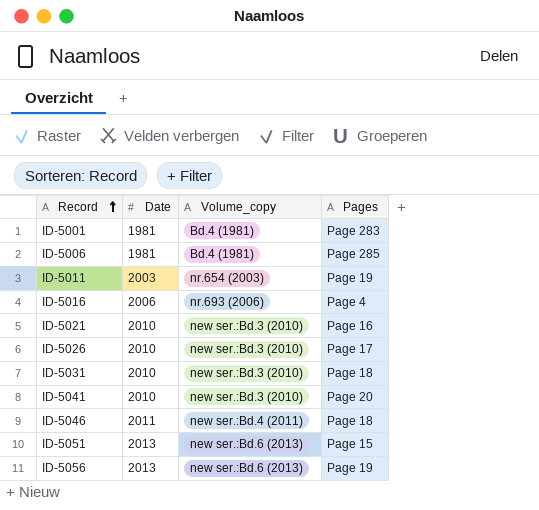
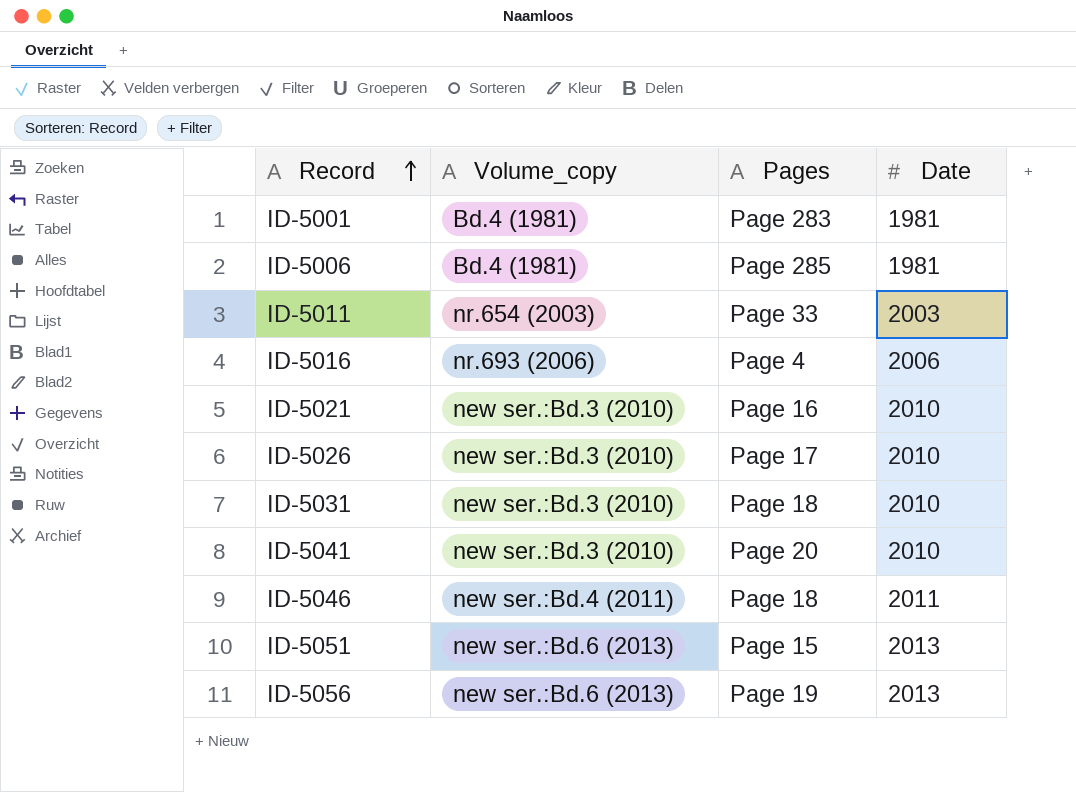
column Date | position: 2 -> 4
ID-5011 | Pages: Page 19 -> Page 33

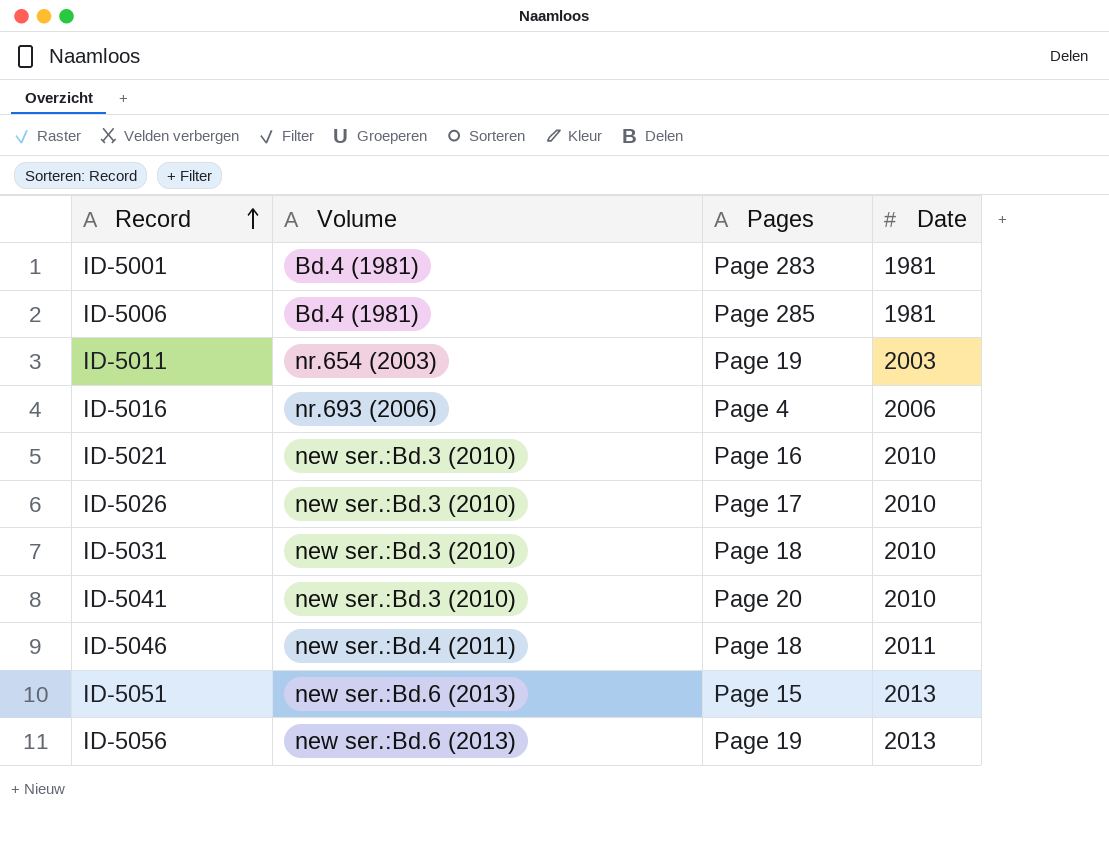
column name: Volume_copy -> Volume
ID-5011 | Pages: Page 33 -> Page 19

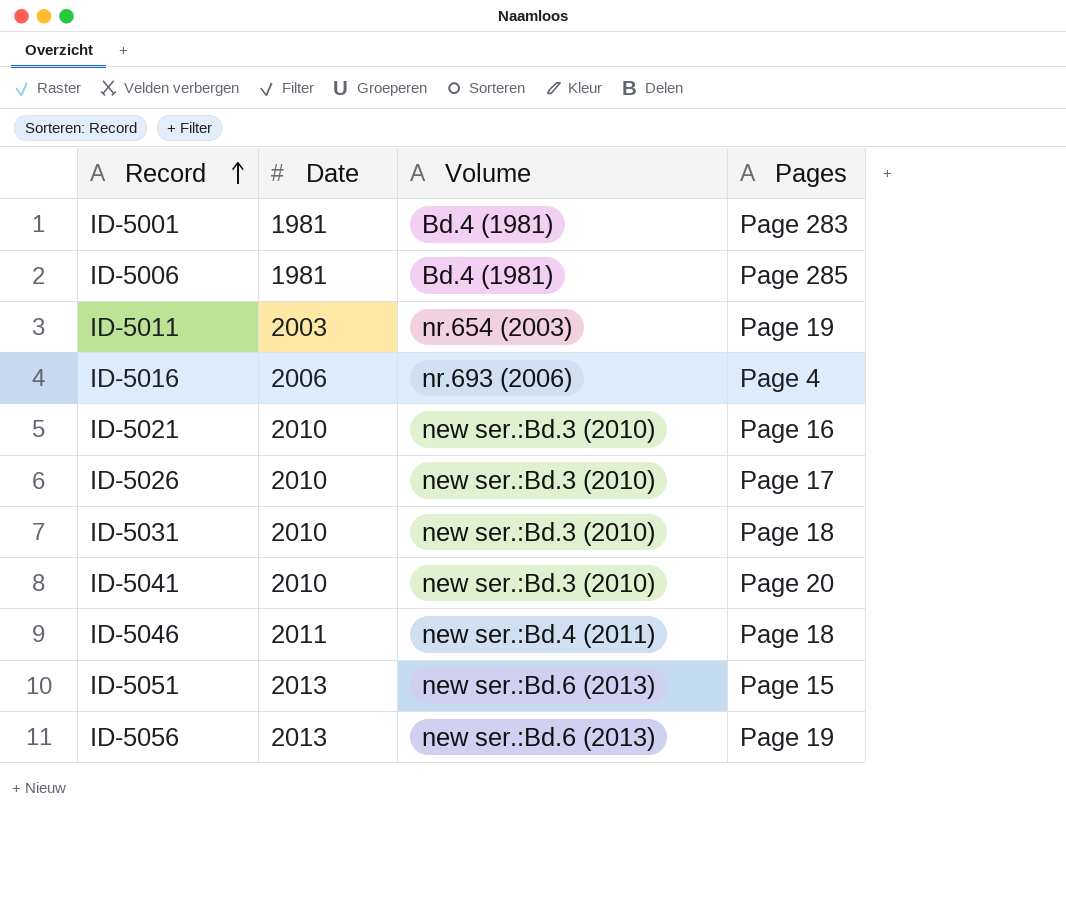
column Date | position: 4 -> 2

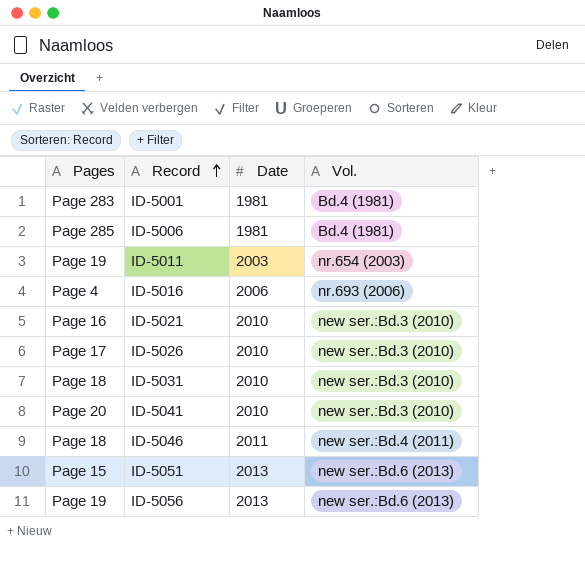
column Pages | position: 4 -> 1
column name: Volume -> Vol.

